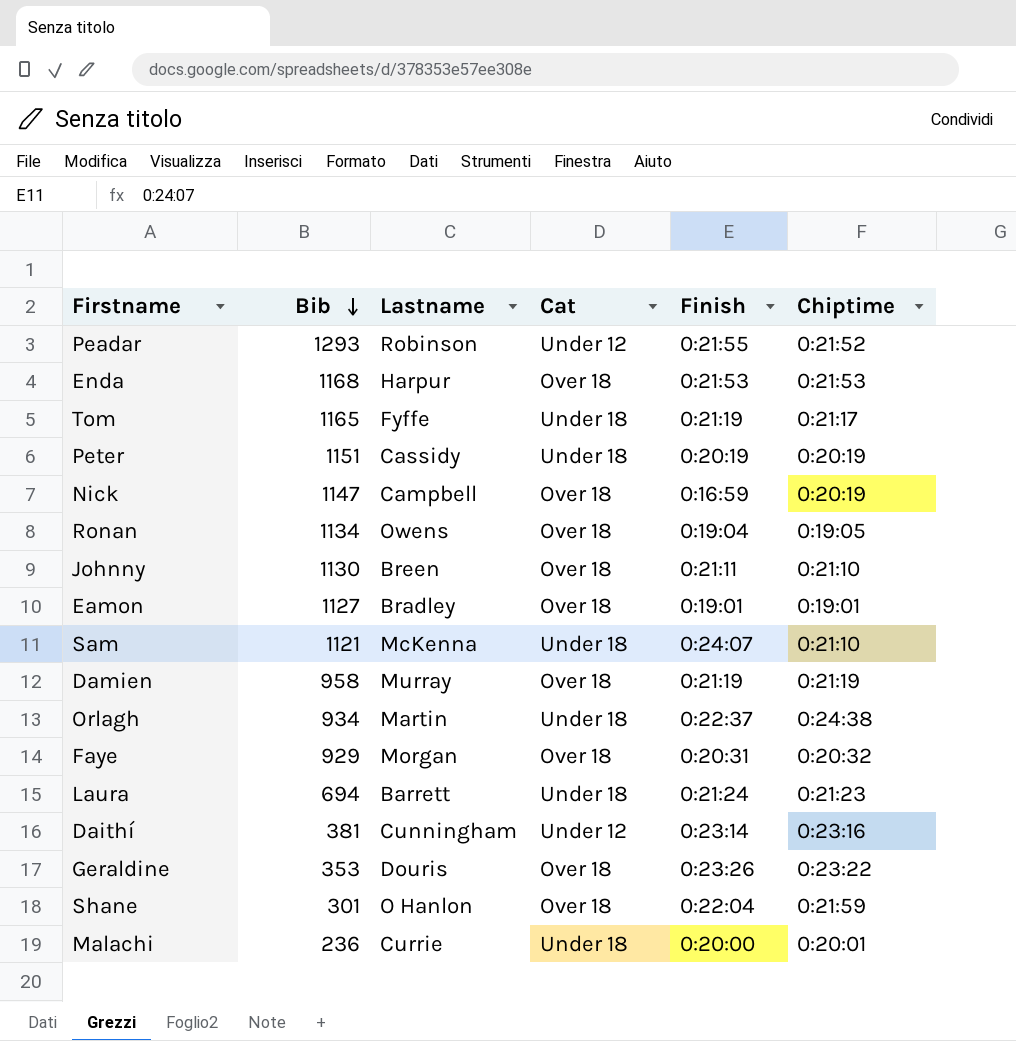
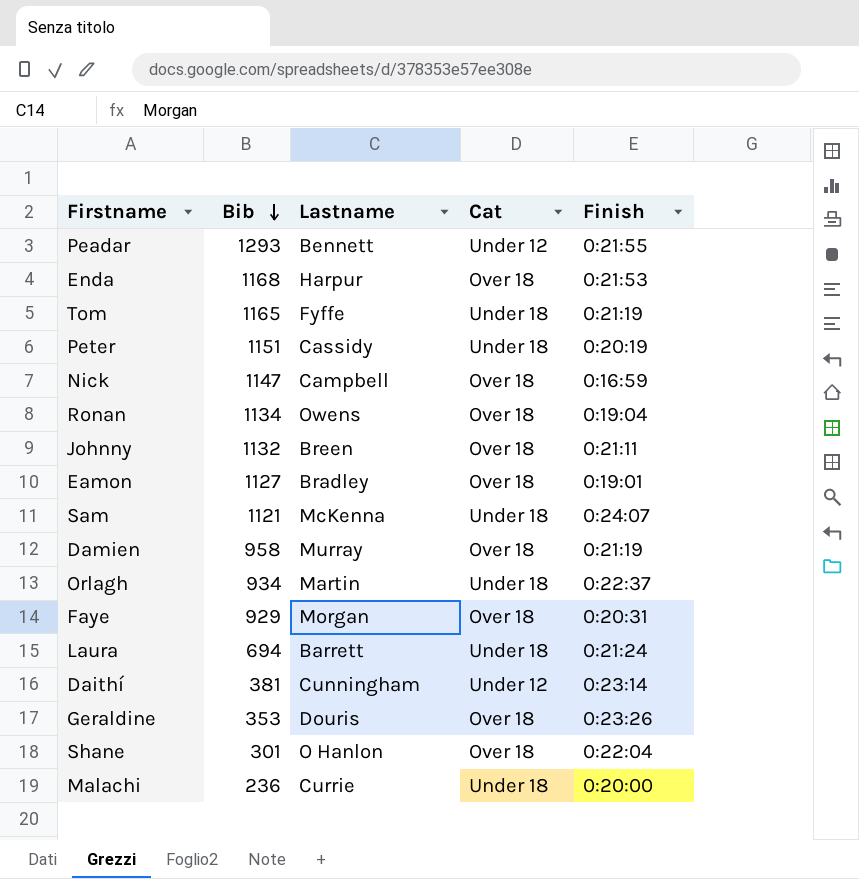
column Chiptime | position: 6 -> none
Peadar | Lastname: Robinson -> Bennett
Johnny | Bib: 1130 -> 1132

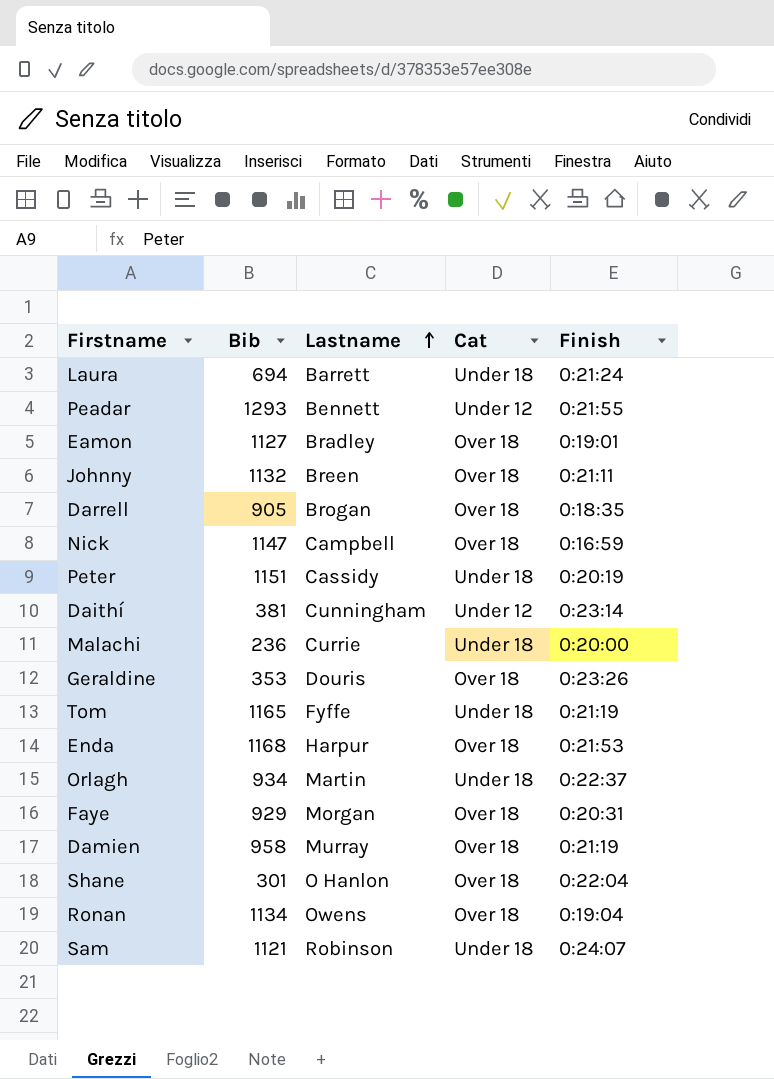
row order: Bib descending -> Lastname ascending
row Darrell: none -> 905 | Brogan | Over 18 | 0:18:35
Sam | Lastname: McKenna -> Robinson

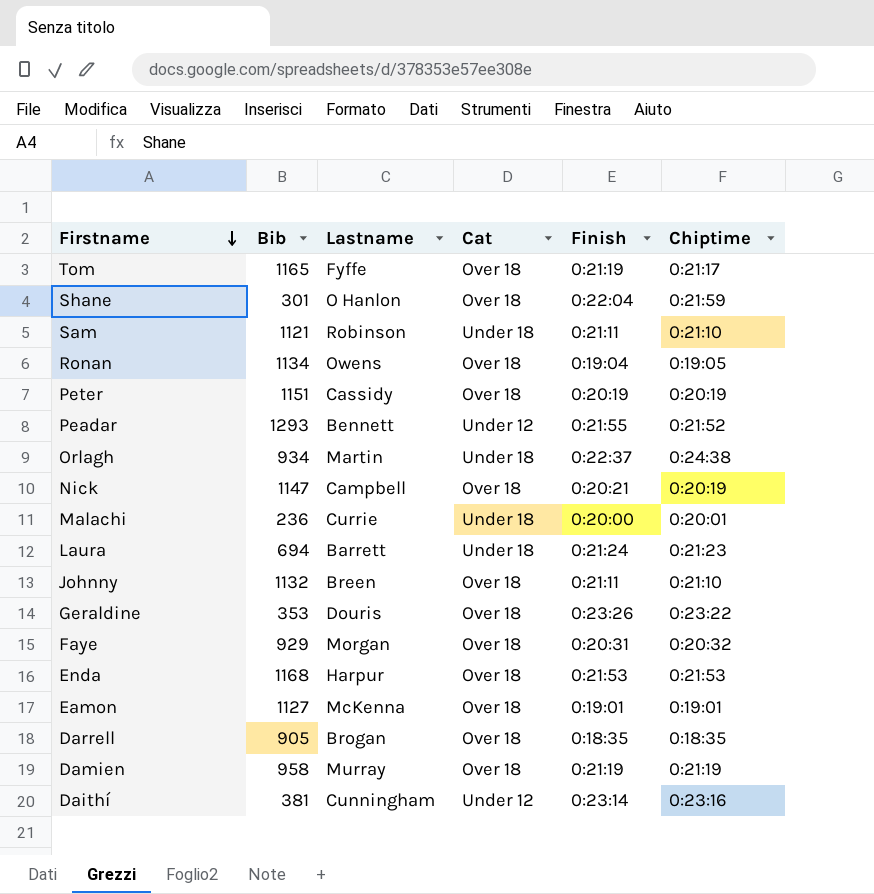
row order: Lastname ascending -> Firstname descending
column Chiptime | position: none -> 6
Tom | Cat: Under 18 -> Over 18
Sam | Finish: 0:24:07 -> 0:21:11
Peter | Cat: Under 18 -> Over 18
Nick | Finish: 0:16:59 -> 0:20:21
Eamon | Lastname: Bradley -> McKenna

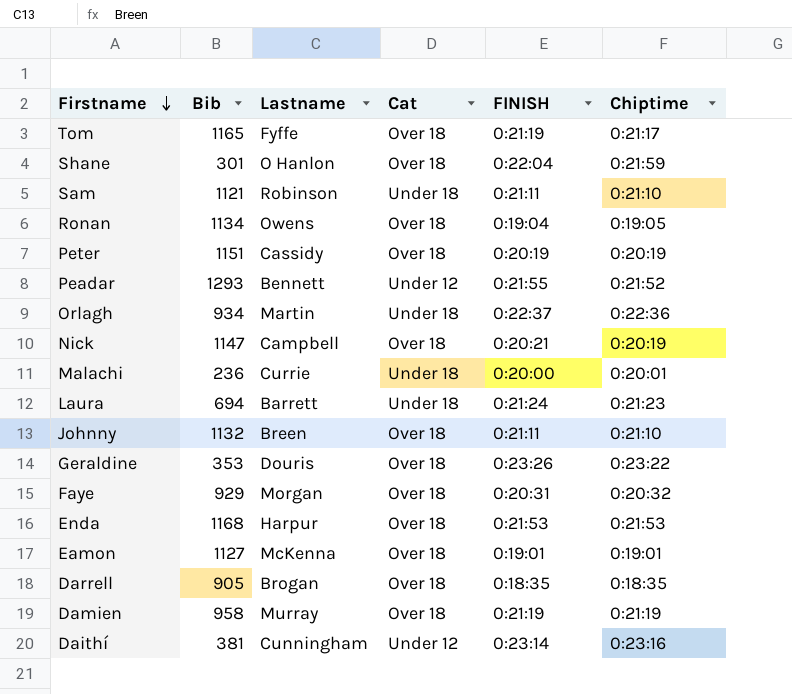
column name: Finish -> FINISH
Orlagh | Chiptime: 0:24:38 -> 0:22:36

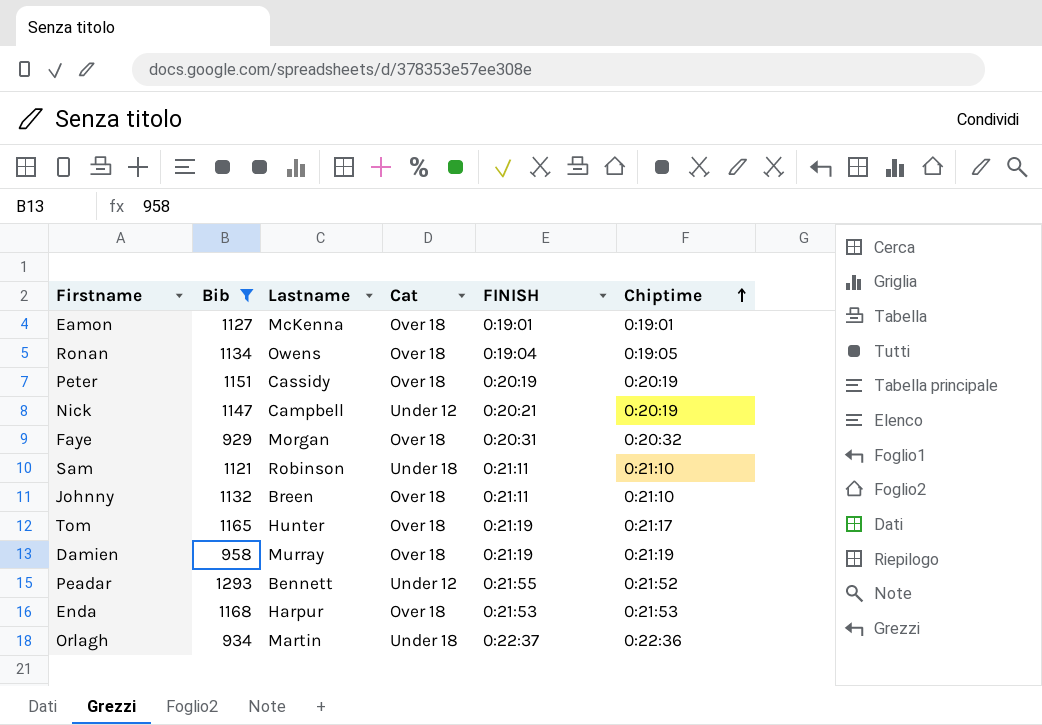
filter: none -> Bib >= 929
row order: Firstname descending -> Chiptime ascending
Nick | Cat: Over 18 -> Under 12
Tom | Lastname: Fyffe -> Hunter

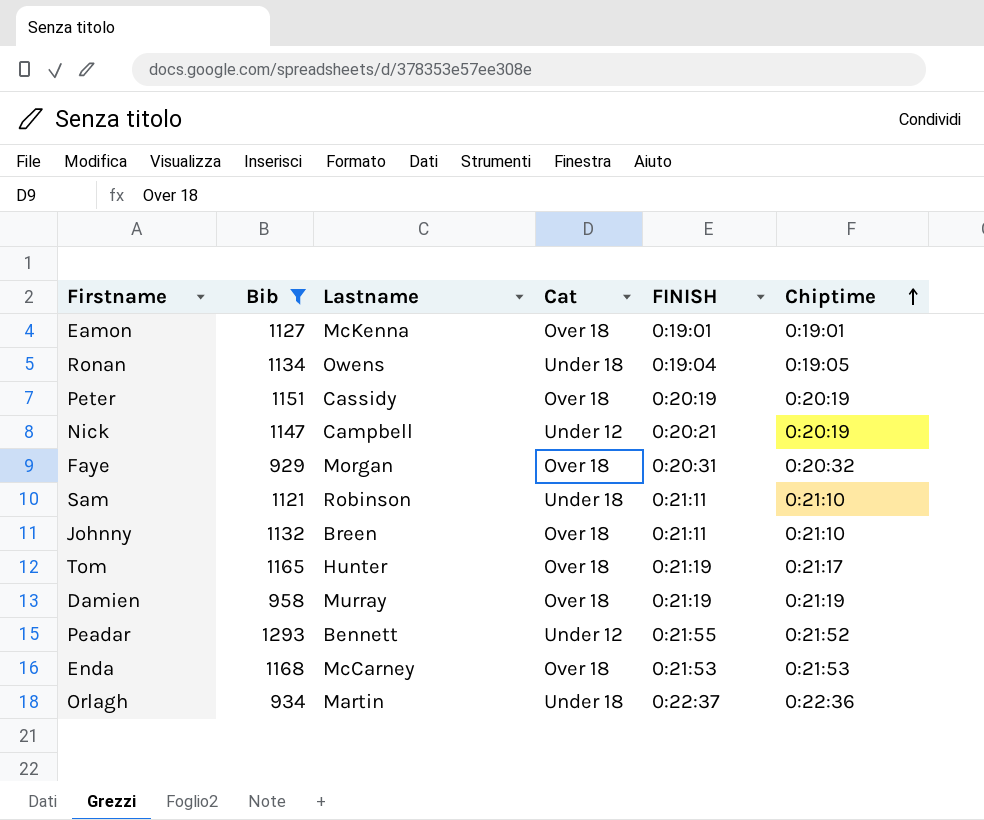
Ronan | Cat: Over 18 -> Under 18
Enda | Lastname: Harpur -> McCarney

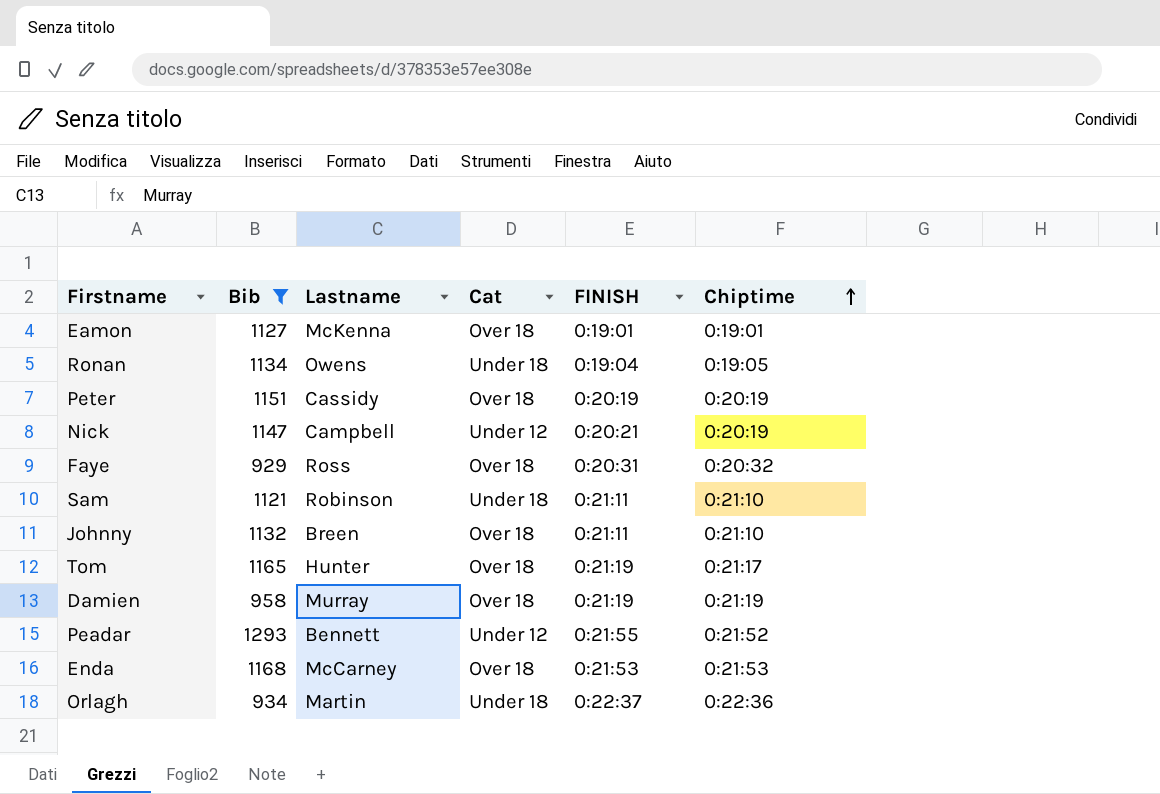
Faye | Lastname: Morgan -> Ross

